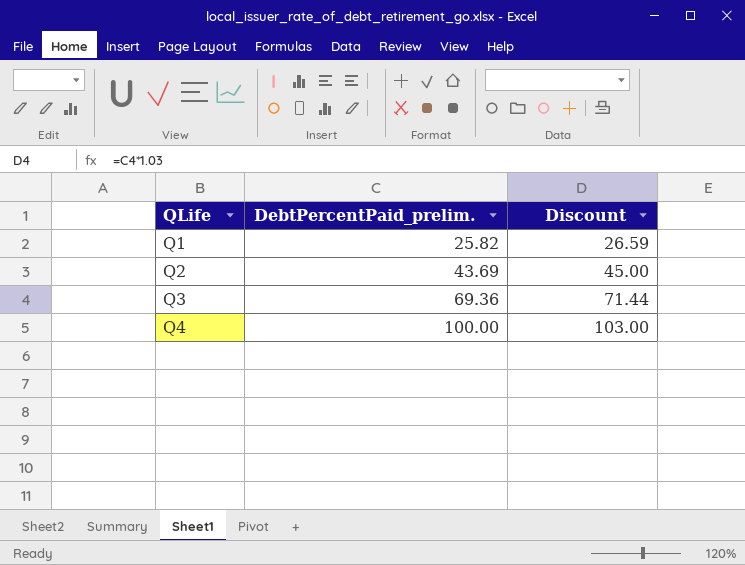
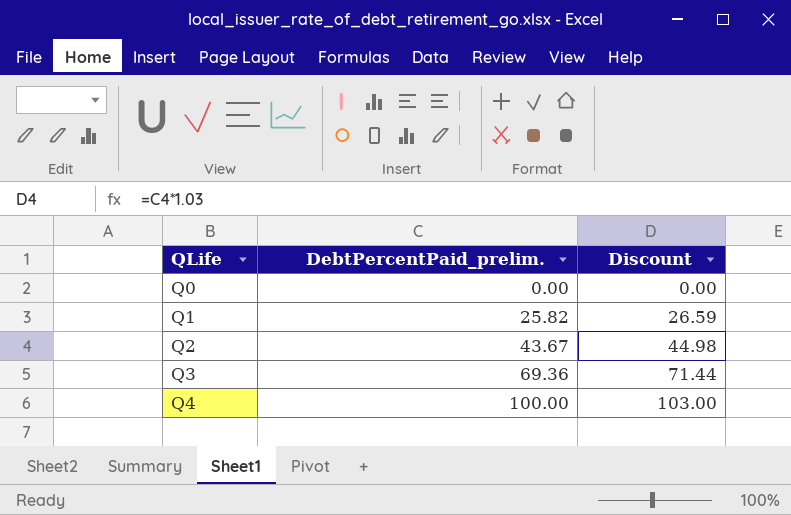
row Q0: none -> 0.00 | 0.00
Q2 | DebtPercentPaid_prelim.: 43.69 -> 43.67
Q2 | Discount: 45.00 -> 44.98

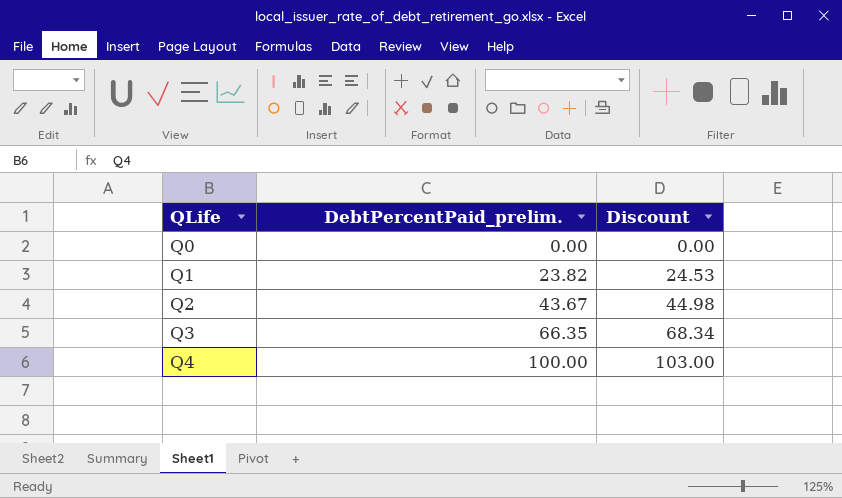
Q1 | DebtPercentPaid_prelim.: 25.82 -> 23.82
Q1 | Discount: 26.59 -> 24.53
Q3 | DebtPercentPaid_prelim.: 69.36 -> 66.35
Q3 | Discount: 71.44 -> 68.34

